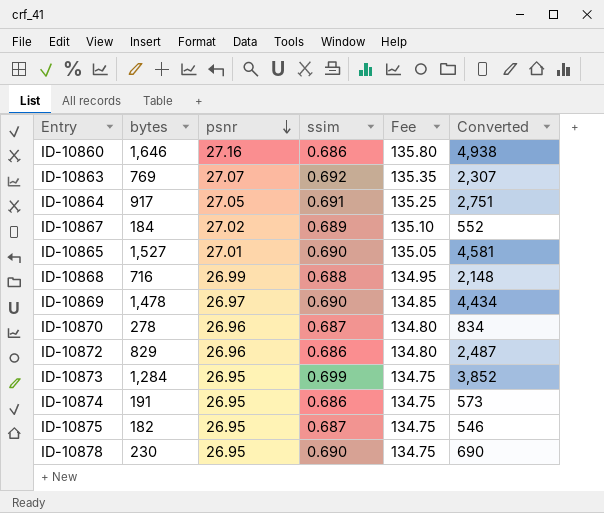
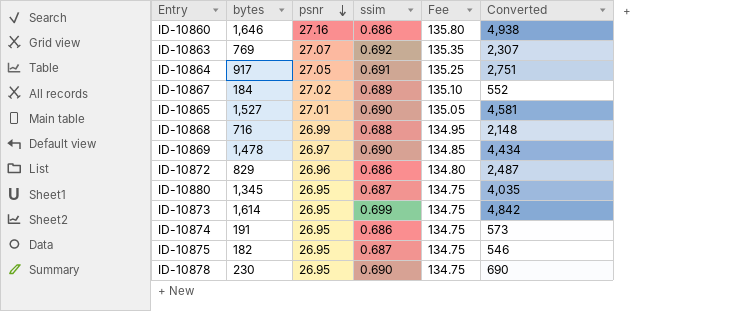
row ID-10870: 278 | 26.96 | 0.687 | 134.80 | 834 -> none
row ID-10880: none -> 1,345 | 26.95 | 0.687 | 134.75 | 4,035
ID-10873 | bytes: 1,284 -> 1,614
ID-10873 | Converted: 3,852 -> 4,842

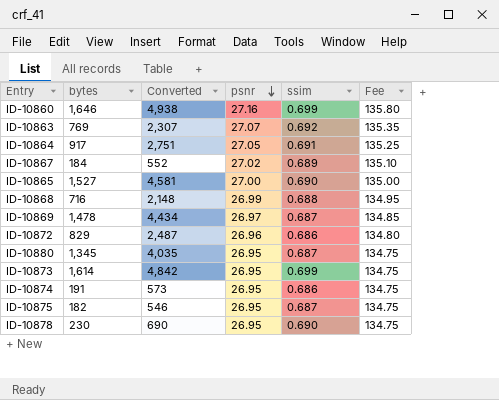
column Converted | position: 6 -> 3
ID-10860 | ssim: 0.686 -> 0.699
ID-10865 | psnr: 27.01 -> 27.00
ID-10865 | Fee: 135.05 -> 135.00
ID-10869 | ssim: 0.690 -> 0.687

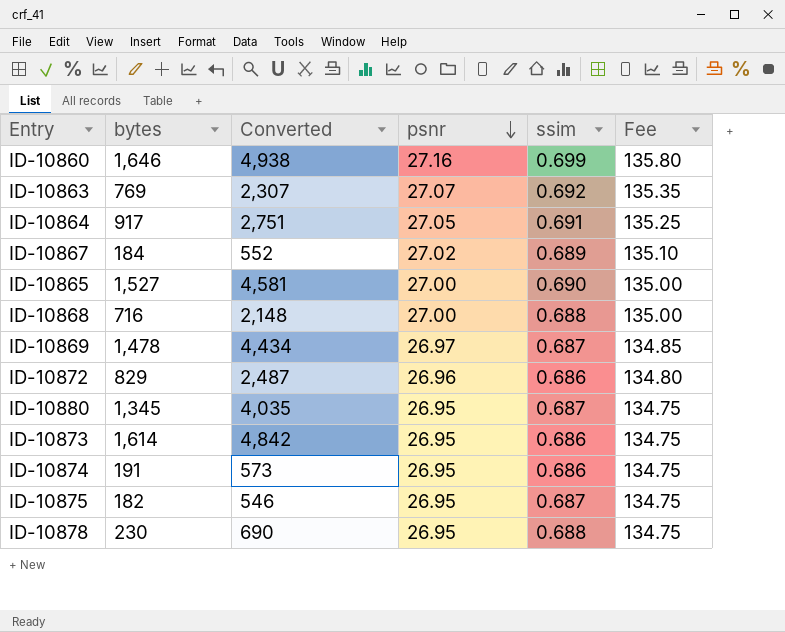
ID-10868 | psnr: 26.99 -> 27.00
ID-10868 | Fee: 134.95 -> 135.00
ID-10873 | ssim: 0.699 -> 0.686
ID-10878 | ssim: 0.690 -> 0.688

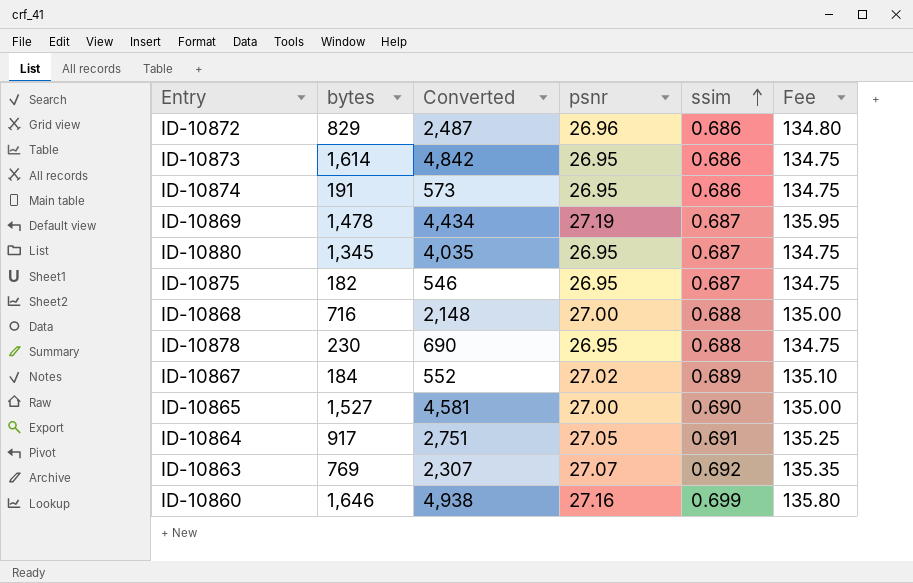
row order: psnr descending -> ssim ascending
ID-10869 | psnr: 26.97 -> 27.19
ID-10869 | Fee: 134.85 -> 135.95

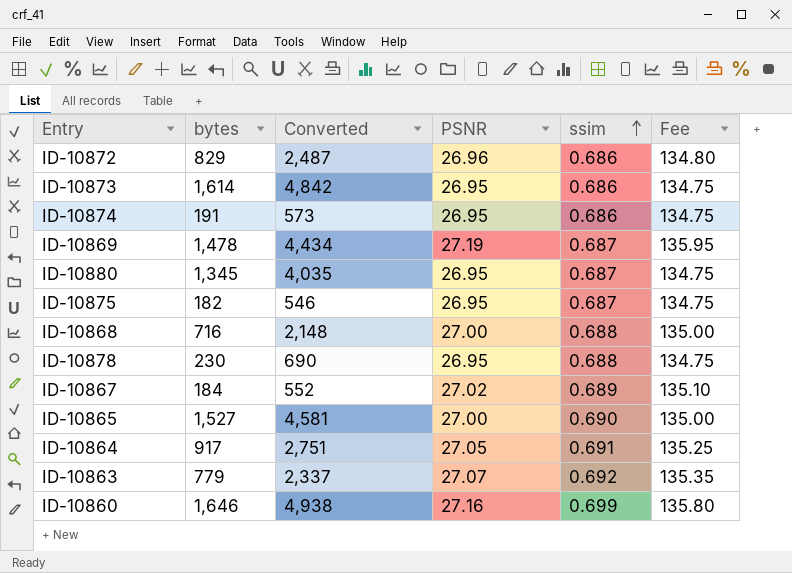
column name: psnr -> PSNR
ID-10863 | bytes: 769 -> 779
ID-10863 | Converted: 2,307 -> 2,337

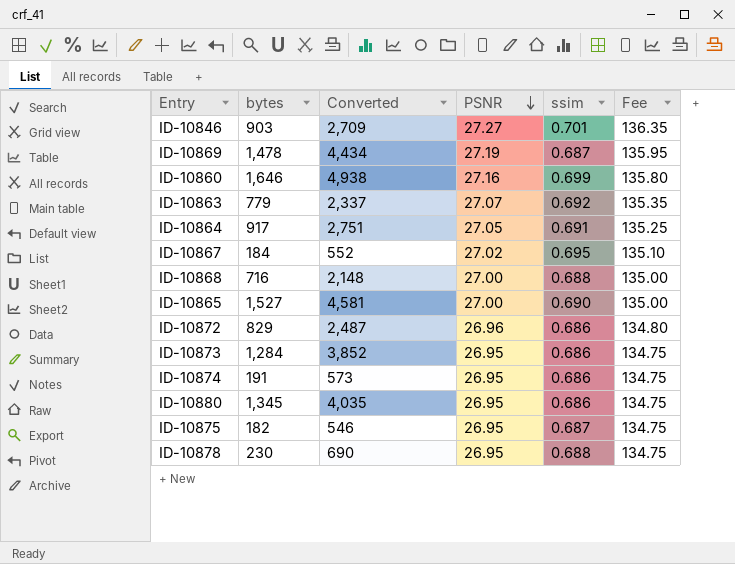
row order: ssim ascending -> PSNR descending
row ID-10846: none -> 903 | 2,709 | 27.27 | 0.701 | 136.35
ID-10867 | ssim: 0.689 -> 0.695
ID-10873 | bytes: 1,614 -> 1,284
ID-10873 | Converted: 4,842 -> 3,852
ID-10880 | ssim: 0.687 -> 0.686

